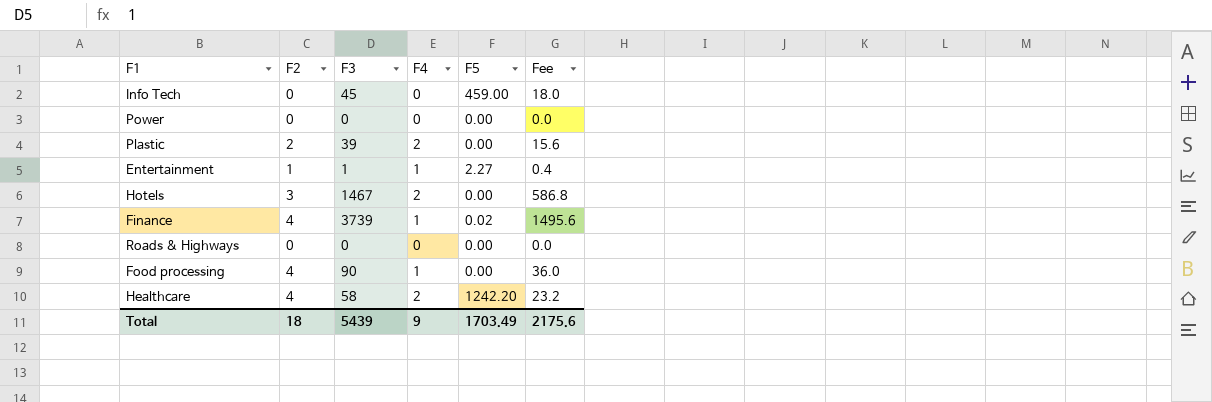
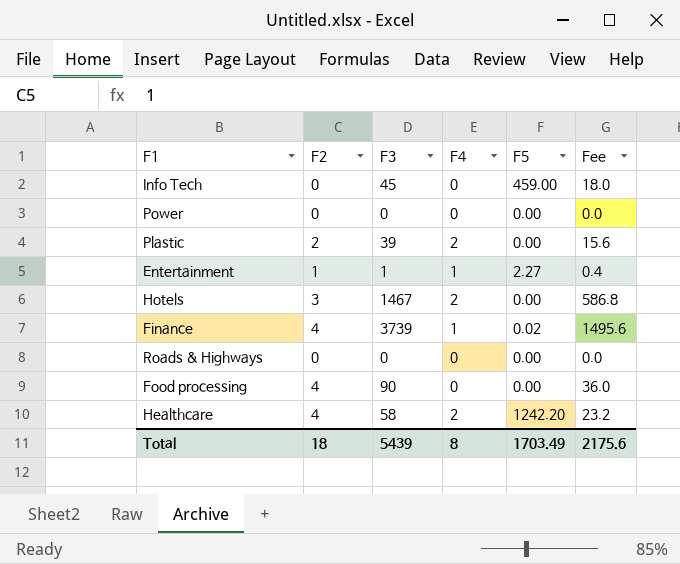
Food processing | F4: 1 -> 0
Total | F4: 9 -> 8

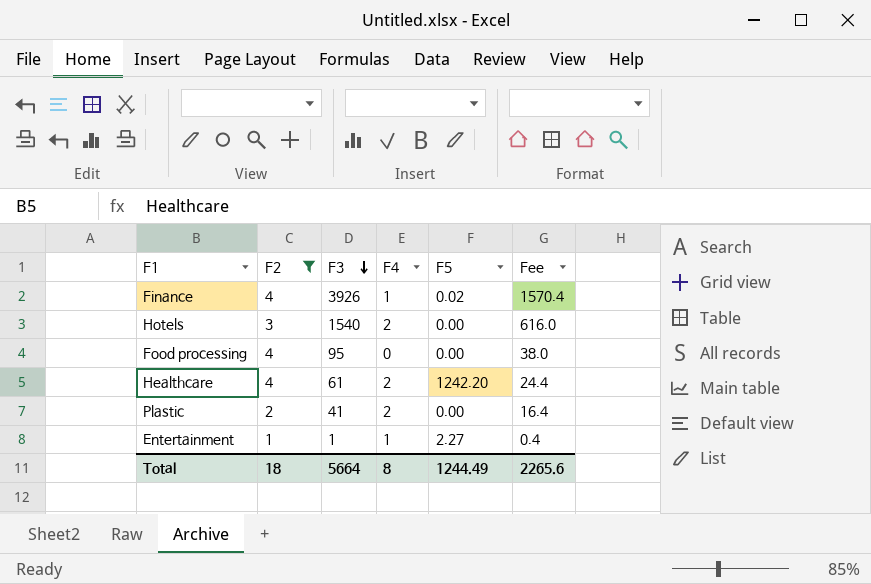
filter: none -> F2 != 0
row order: none -> F3 descending
Finance | F3: 3739 -> 3926
Finance | Fee: 1495.6 -> 1570.4
Hotels | F3: 1467 -> 1540
Hotels | Fee: 586.8 -> 616.0
Food processing | F3: 90 -> 95
Food processing | Fee: 36.0 -> 38.0
Healthcare | F3: 58 -> 61
Healthcare | Fee: 23.2 -> 24.4
Plastic | F3: 39 -> 41
Plastic | Fee: 15.6 -> 16.4
Total | F3: 5439 -> 5664
Total | F5: 1703.49 -> 1244.49
Total | Fee: 2175.6 -> 2265.6

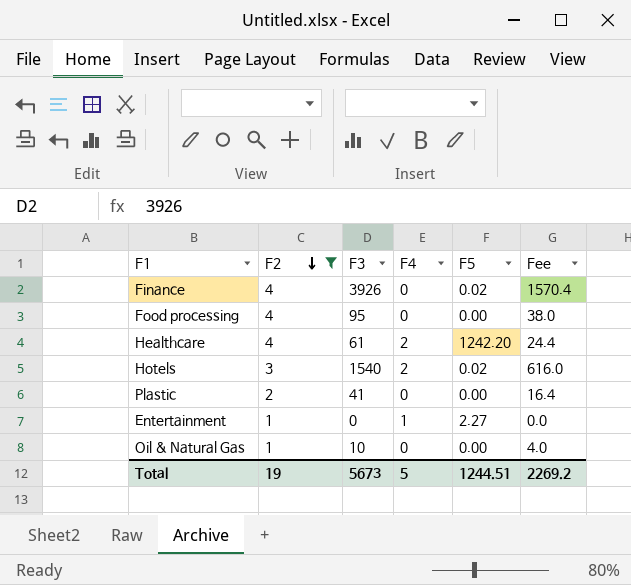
row order: F3 descending -> F2 descending
Finance | F4: 1 -> 0
Hotels | F5: 0.00 -> 0.02
Plastic | F4: 2 -> 0
Entertainment | F3: 1 -> 0
Entertainment | Fee: 0.4 -> 0.0
row Oil & Natural Gas: none -> 1 | 10 | 0 | 0.00 | 4.0
Total | F2: 18 -> 19
Total | F3: 5664 -> 5673
Total | F4: 8 -> 5
Total | F5: 1244.49 -> 1244.51
Total | Fee: 2265.6 -> 2269.2

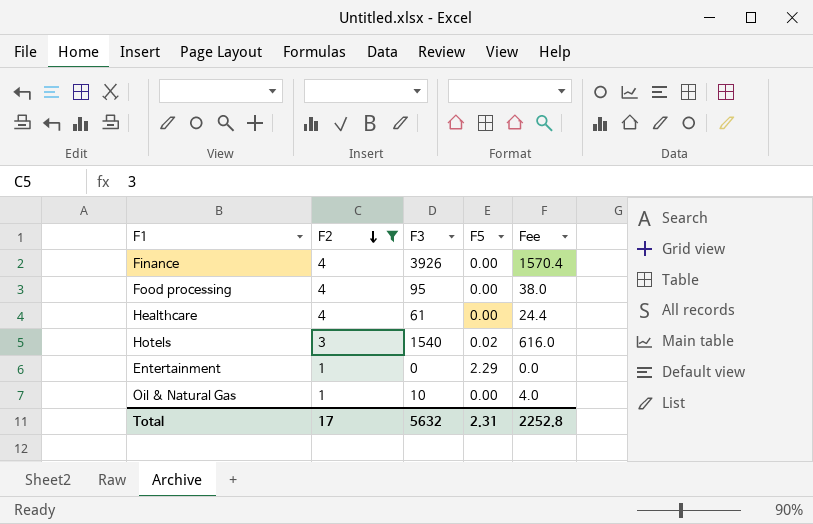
column F4 | position: 4 -> none
row Plastic: 2 | 41 | 0 | 0.00 | 16.4 -> none
Finance | F5: 0.02 -> 0.00
Healthcare | F5: 1242.20 -> 0.00
Entertainment | F5: 2.27 -> 2.29
Total | F2: 19 -> 17
Total | F3: 5673 -> 5632
Total | F5: 1244.51 -> 2.31
Total | Fee: 2269.2 -> 2252.8

